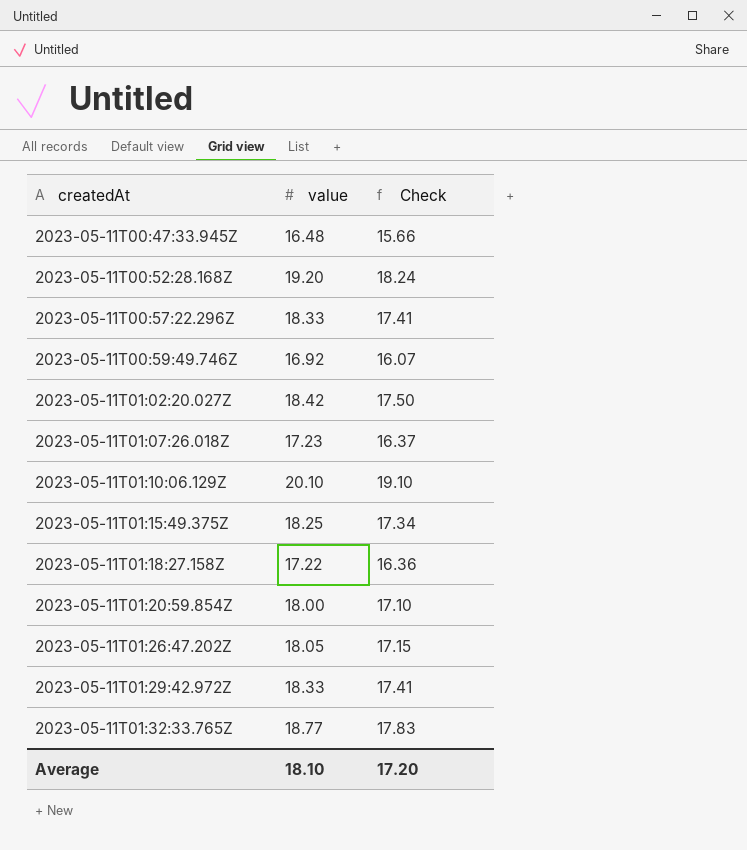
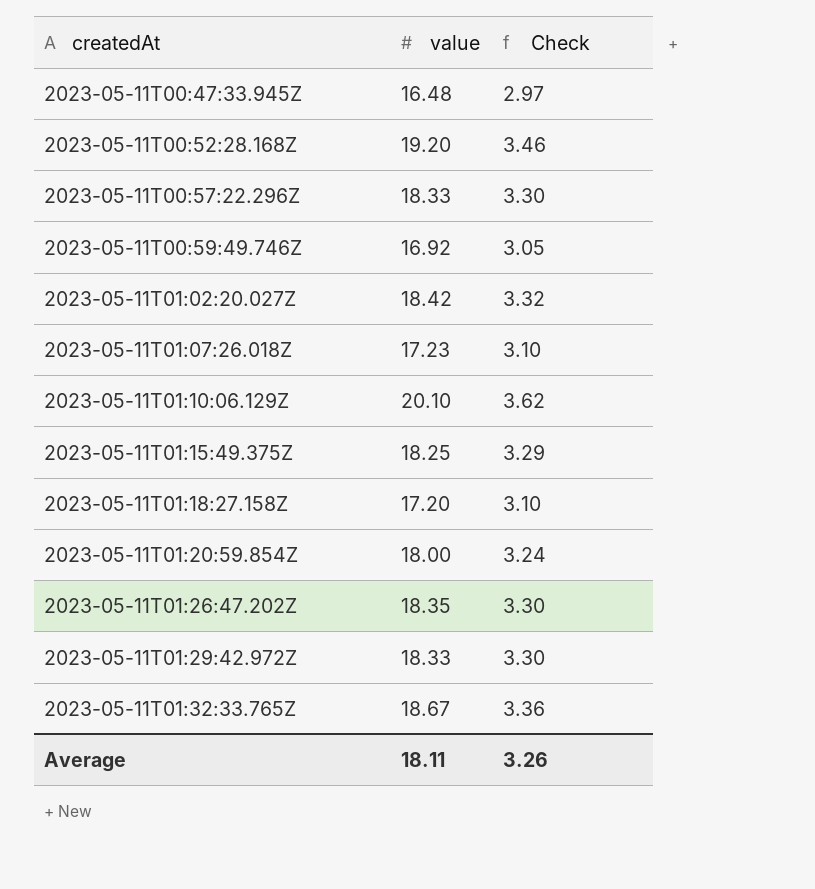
column Check | formula: [value] * 0.95 -> [value] * 0.18
2023-05-11T01:18:27.158Z | value: 17.22 -> 17.20
2023-05-11T01:26:47.202Z | value: 18.05 -> 18.35
2023-05-11T01:32:33.765Z | value: 18.77 -> 18.67
Average | value: 18.10 -> 18.11
Average | Check: 17.20 -> 3.26

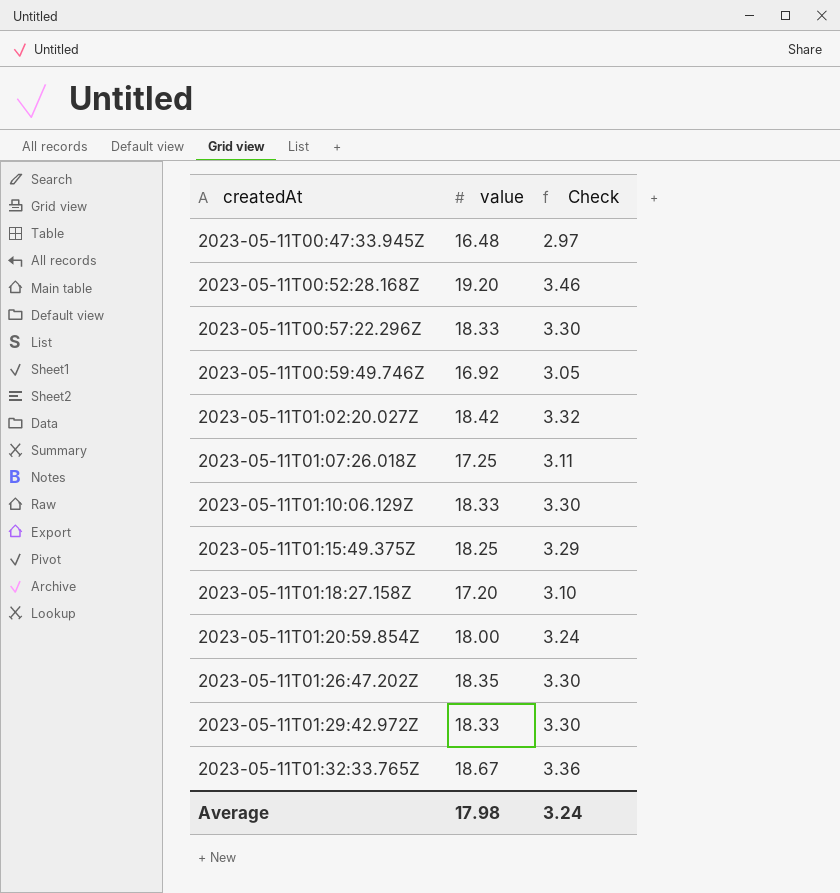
2023-05-11T01:07:26.018Z | value: 17.23 -> 17.25
2023-05-11T01:07:26.018Z | Check: 3.10 -> 3.11
2023-05-11T01:10:06.129Z | value: 20.10 -> 18.33
2023-05-11T01:10:06.129Z | Check: 3.62 -> 3.30
Average | value: 18.11 -> 17.98
Average | Check: 3.26 -> 3.24

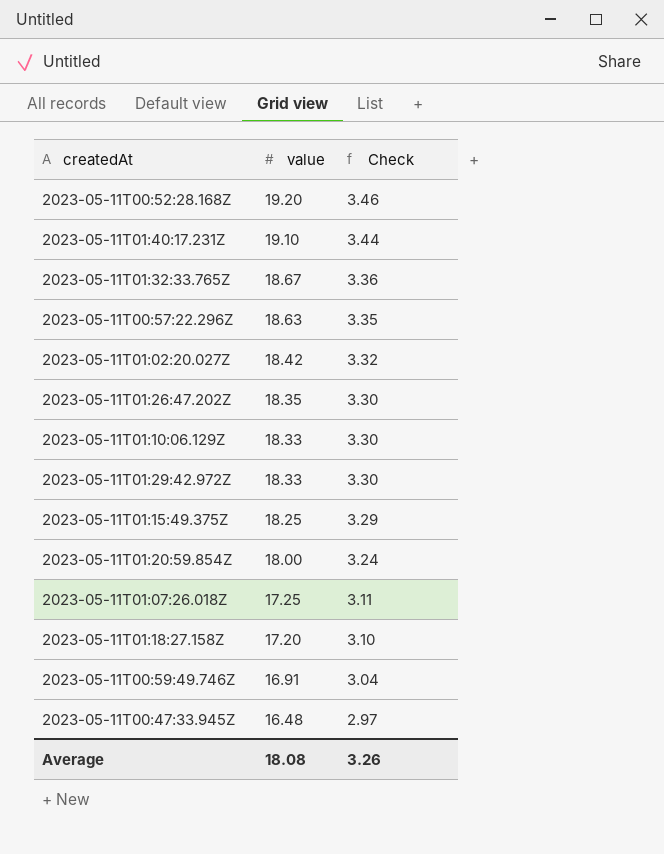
row order: createdAt ascending -> value descending
row 2023-05-11T01:40:17.231Z: none -> 19.10 | 3.44
2023-05-11T00:57:22.296Z | value: 18.33 -> 18.63
2023-05-11T00:57:22.296Z | Check: 3.30 -> 3.35
2023-05-11T00:59:49.746Z | value: 16.92 -> 16.91
2023-05-11T00:59:49.746Z | Check: 3.05 -> 3.04
Average | value: 17.98 -> 18.08
Average | Check: 3.24 -> 3.26

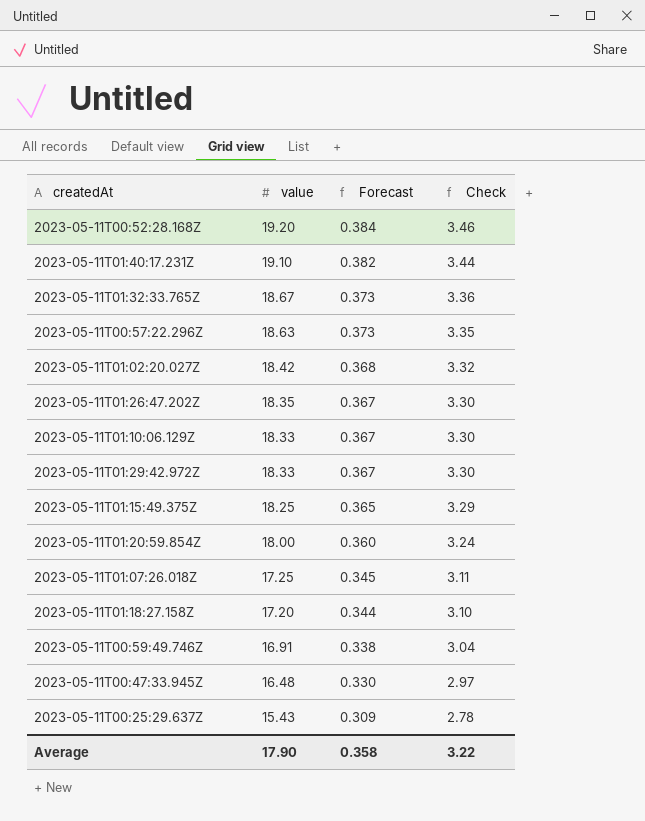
column Forecast | formula: none -> [value] * 0.02
row 2023-05-11T00:25:29.637Z: none -> 15.43 | 0.309 | 2.78
Average | value: 18.08 -> 17.90
Average | Check: 3.26 -> 3.22

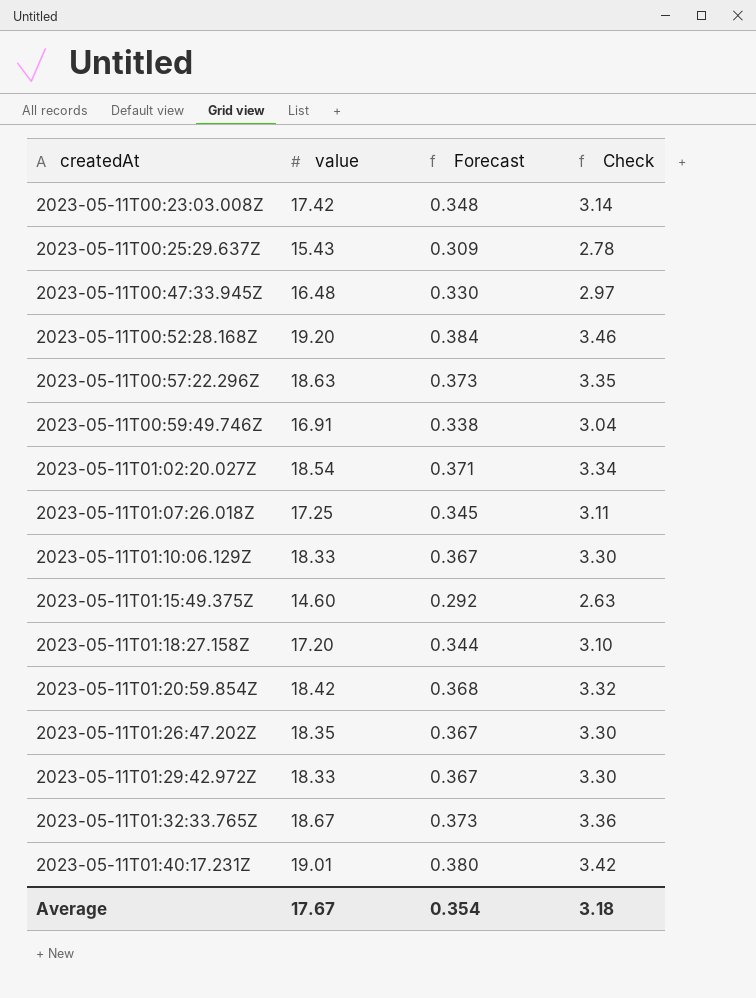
row order: value descending -> createdAt ascending
row 2023-05-11T00:23:03.008Z: none -> 17.42 | 0.348 | 3.14
2023-05-11T01:02:20.027Z | value: 18.42 -> 18.54
2023-05-11T01:02:20.027Z | Forecast: 0.368 -> 0.371
2023-05-11T01:02:20.027Z | Check: 3.32 -> 3.34
2023-05-11T01:15:49.375Z | value: 18.25 -> 14.60
2023-05-11T01:15:49.375Z | Forecast: 0.365 -> 0.292
2023-05-11T01:15:49.375Z | Check: 3.29 -> 2.63
2023-05-11T01:20:59.854Z | value: 18.00 -> 18.42
2023-05-11T01:20:59.854Z | Forecast: 0.360 -> 0.368
2023-05-11T01:20:59.854Z | Check: 3.24 -> 3.32
2023-05-11T01:40:17.231Z | value: 19.10 -> 19.01
2023-05-11T01:40:17.231Z | Forecast: 0.382 -> 0.380
2023-05-11T01:40:17.231Z | Check: 3.44 -> 3.42
Average | value: 17.90 -> 17.67
Average | Forecast: 0.358 -> 0.354
Average | Check: 3.22 -> 3.18

